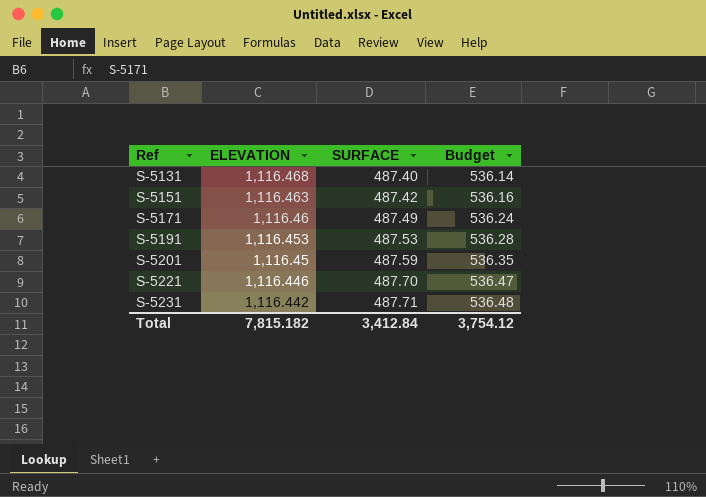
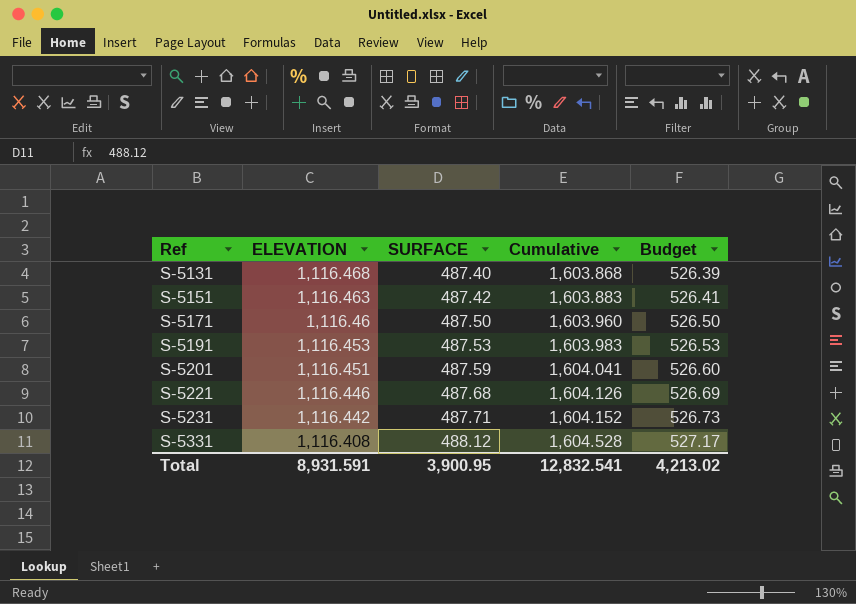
column Cumulative | formula: none -> [ELEVATION] + [SURFACE]
column Budget | formula: [SURFACE] * 1.1 -> [SURFACE] * 1.08
S-5171 | SURFACE: 487.49 -> 487.50
S-5201 | ELEVATION: 1,116.45 -> 1,116.451
S-5221 | SURFACE: 487.70 -> 487.68
row S-5331: none -> 1,116.408 | 488.12 | 1,604.528 | 527.17
Total | ELEVATION: 7,815.182 -> 8,931.591
Total | SURFACE: 3,412.84 -> 3,900.95
Total | Budget: 3,754.12 -> 4,213.02

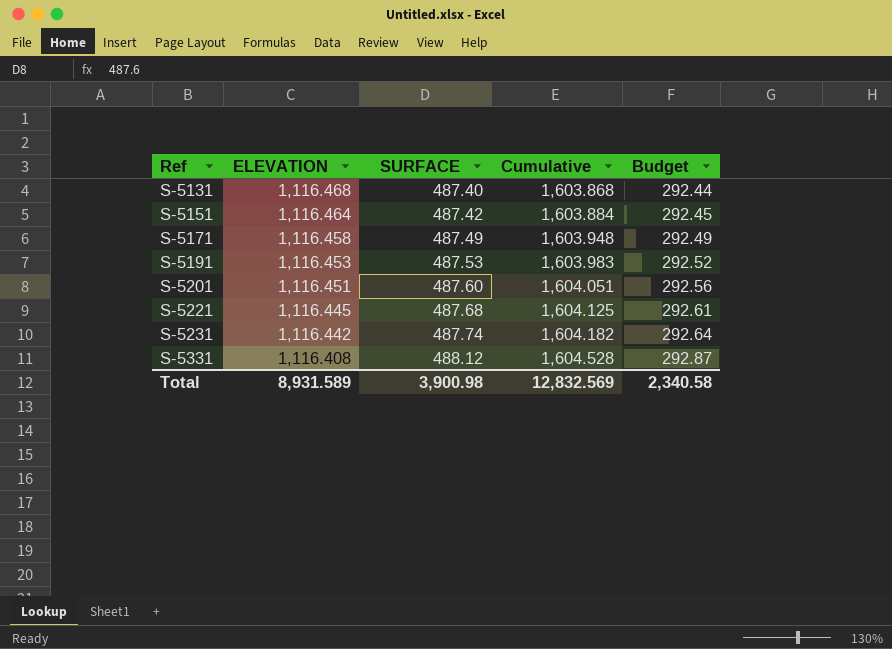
column Budget | formula: [SURFACE] * 1.08 -> [SURFACE] * 0.6
S-5151 | ELEVATION: 1,116.463 -> 1,116.464
S-5151 | Cumulative: 1,603.883 -> 1,603.884
S-5171 | ELEVATION: 1,116.46 -> 1,116.458
S-5171 | SURFACE: 487.50 -> 487.49
S-5171 | Cumulative: 1,603.960 -> 1,603.948
S-5201 | SURFACE: 487.59 -> 487.60
S-5201 | Cumulative: 1,604.041 -> 1,604.051
S-5221 | ELEVATION: 1,116.446 -> 1,116.445
S-5221 | Cumulative: 1,604.126 -> 1,604.125
S-5231 | SURFACE: 487.71 -> 487.74
S-5231 | Cumulative: 1,604.152 -> 1,604.182
Total | ELEVATION: 8,931.591 -> 8,931.589
Total | SURFACE: 3,900.95 -> 3,900.98
Total | Cumulative: 12,832.541 -> 12,832.569
Total | Budget: 4,213.02 -> 2,340.58

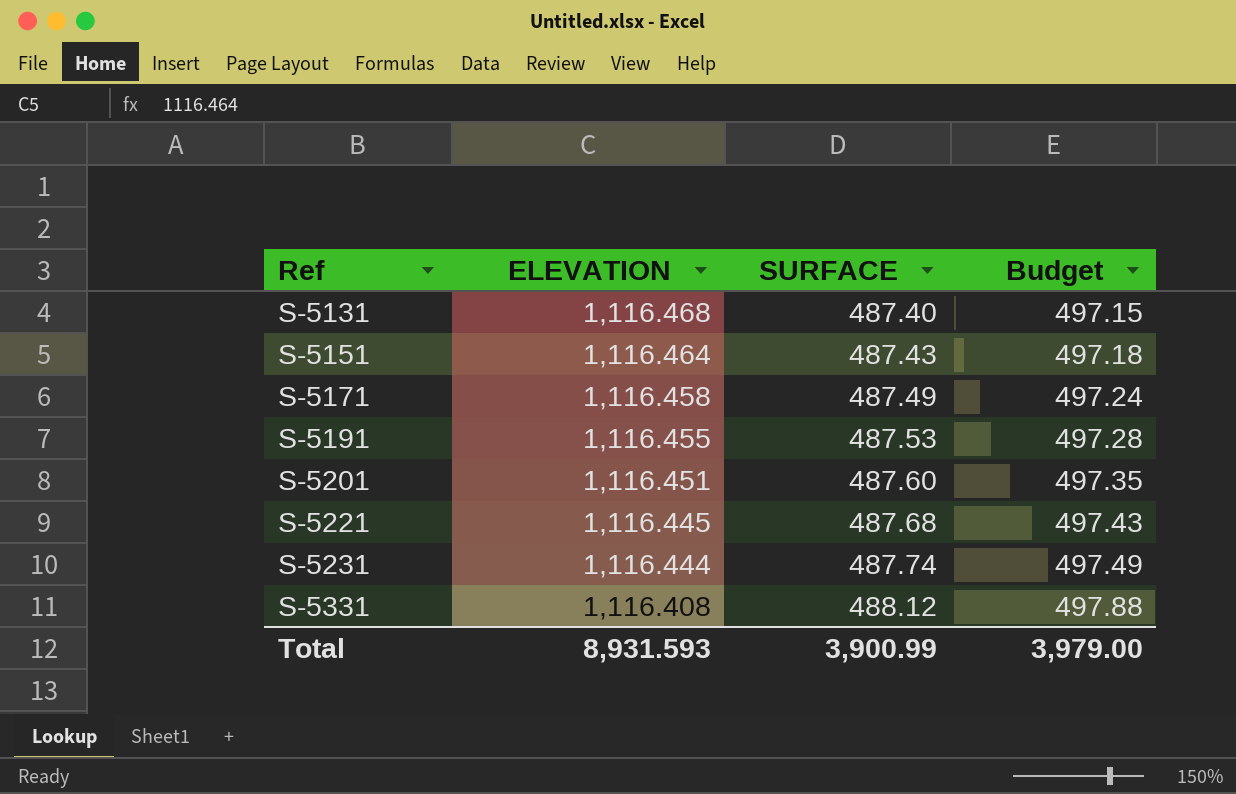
column Cumulative | formula: [ELEVATION] + [SURFACE] -> none
column Budget | formula: [SURFACE] * 0.6 -> [SURFACE] * 1.02
S-5151 | SURFACE: 487.42 -> 487.43
S-5191 | ELEVATION: 1,116.453 -> 1,116.455
S-5231 | ELEVATION: 1,116.442 -> 1,116.444
Total | ELEVATION: 8,931.589 -> 8,931.593
Total | SURFACE: 3,900.98 -> 3,900.99
Total | Budget: 2,340.58 -> 3,979.00

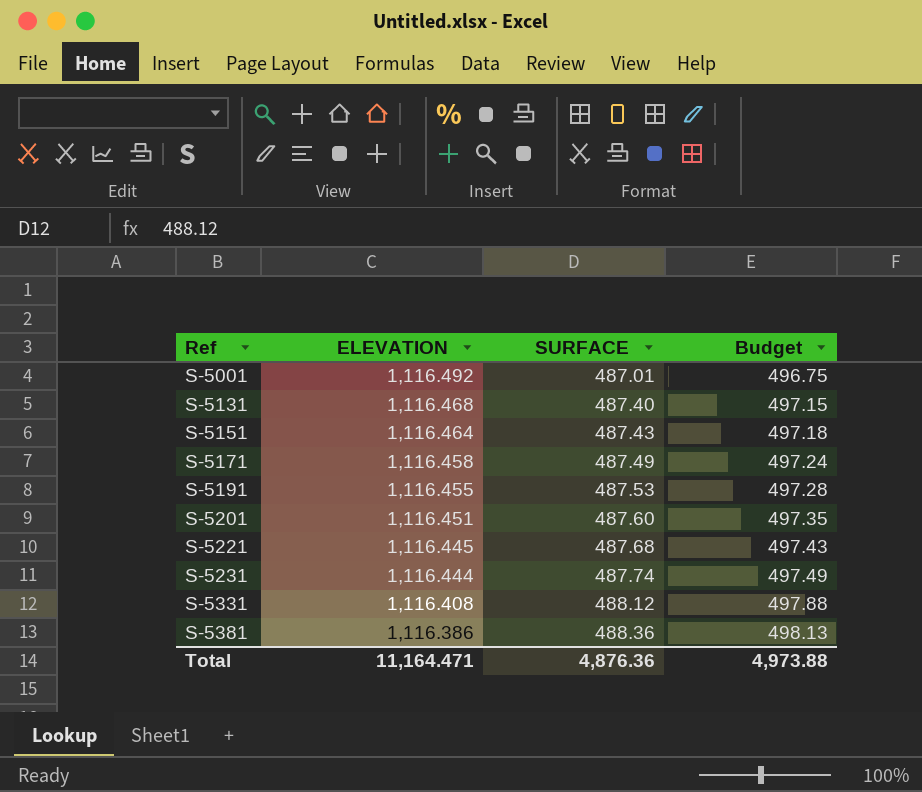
row S-5001: none -> 1,116.492 | 487.01 | 496.75
row S-5381: none -> 1,116.386 | 488.36 | 498.13
Total | ELEVATION: 8,931.593 -> 11,164.471
Total | SURFACE: 3,900.99 -> 4,876.36
Total | Budget: 3,979.00 -> 4,973.88

